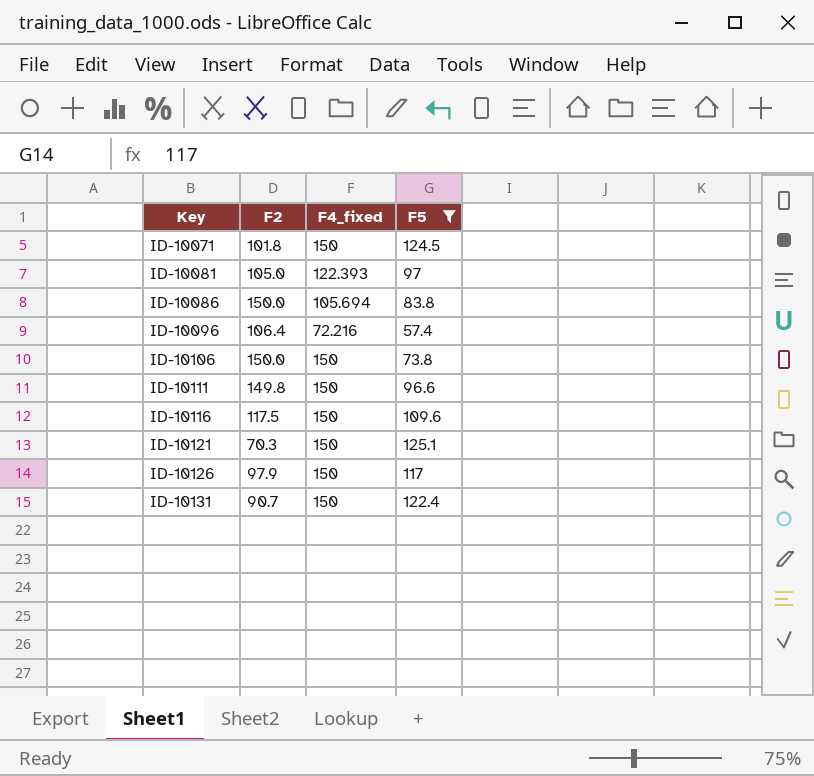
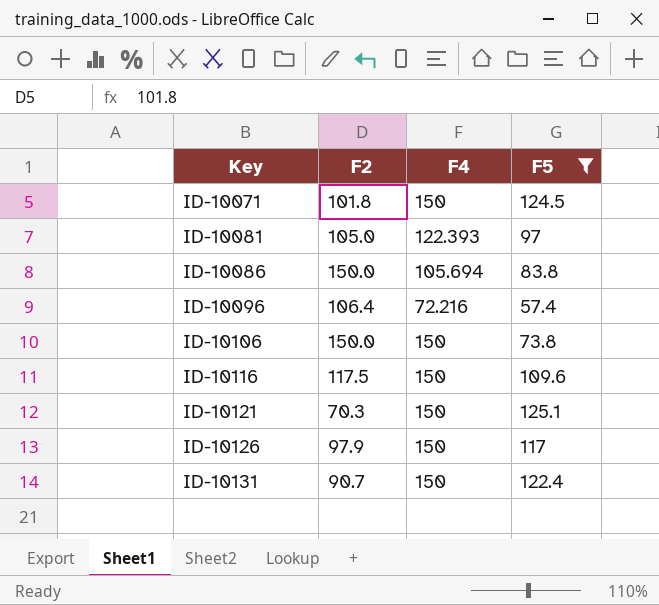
column name: F4_fixed -> F4
row ID-10111: 149.8 | 150 | 96.6 -> none

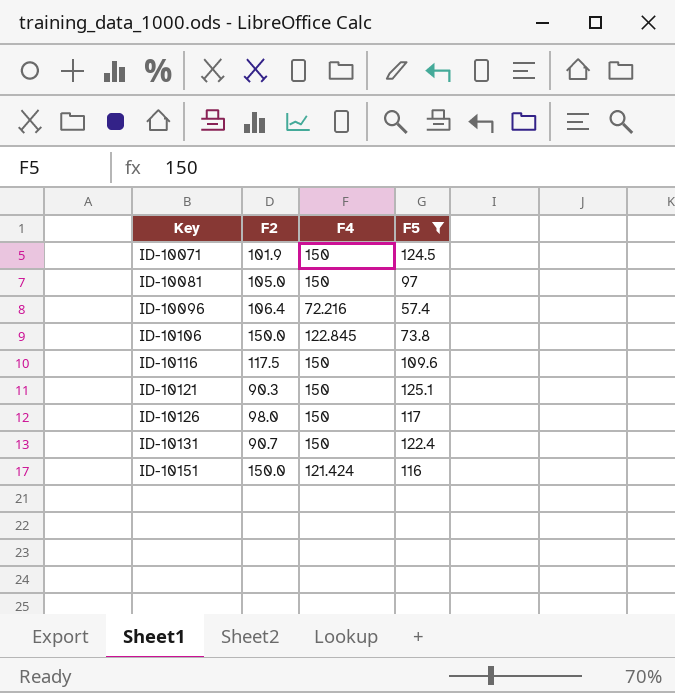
row ID-10086: 150.0 | 105.694 | 83.8 -> none
ID-10071 | F2: 101.8 -> 101.9
ID-10081 | F4: 122.393 -> 150
ID-10106 | F4: 150 -> 122.845
ID-10121 | F2: 70.3 -> 90.3
ID-10126 | F2: 97.9 -> 98.0
row ID-10151: none -> 150.0 | 121.424 | 116

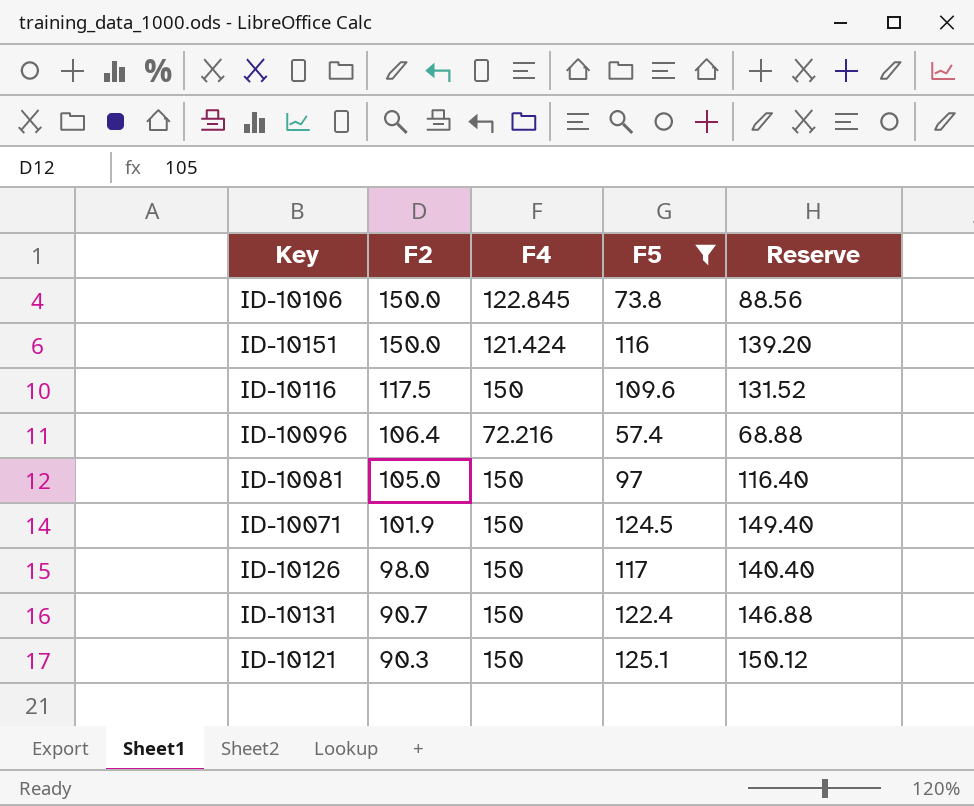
row order: Key ascending -> F2 descending
column Reserve | formula: none -> [F5] * 1.2

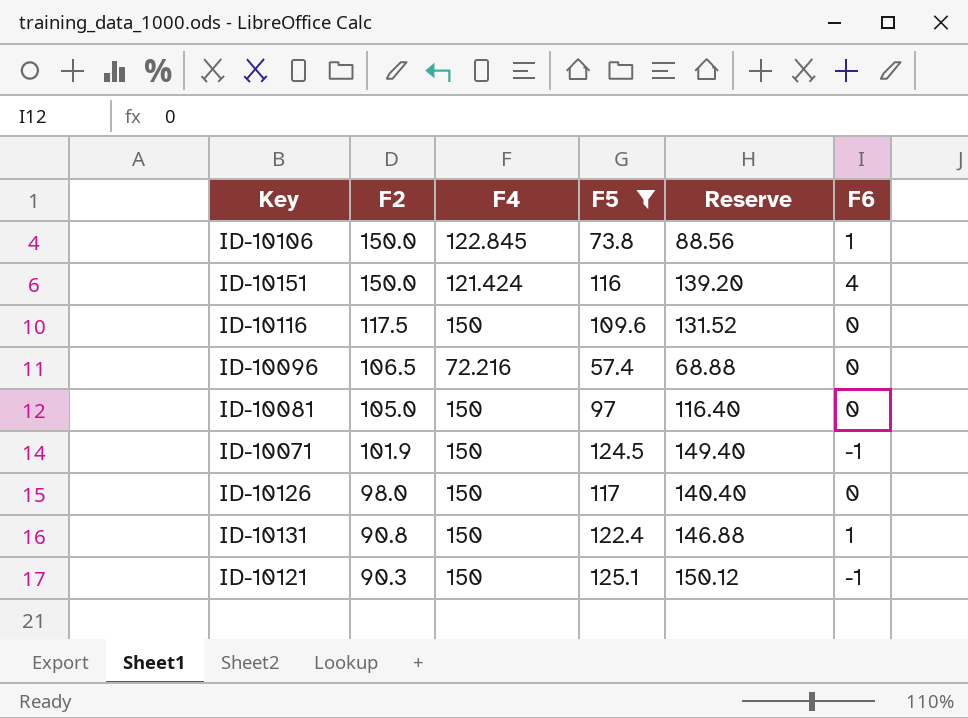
column F6 | position: none -> 6
ID-10096 | F2: 106.4 -> 106.5
ID-10131 | F2: 90.7 -> 90.8

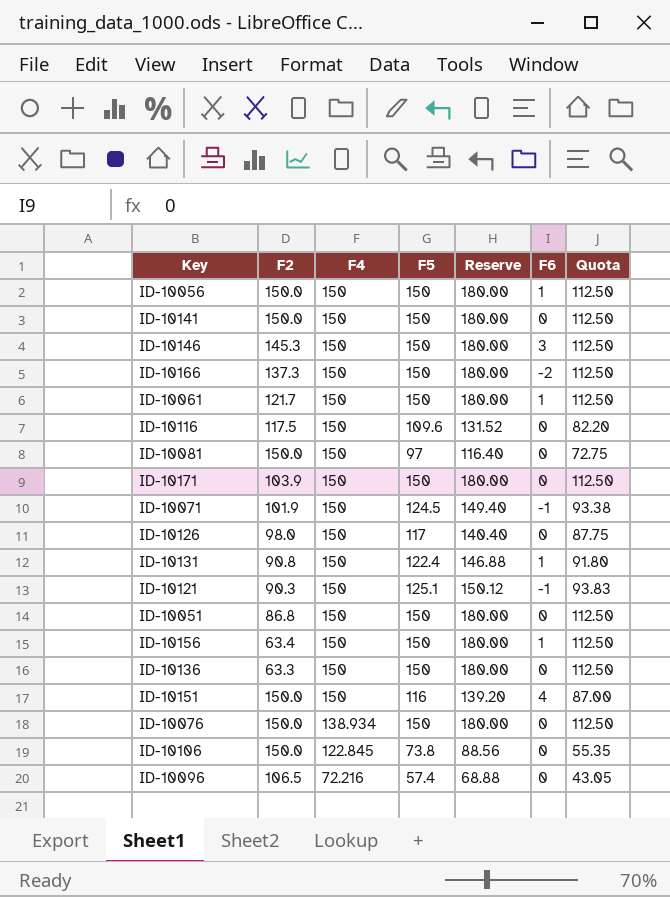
filter: F5 != 150 -> none
row order: F2 descending -> F4 descending
column Quota | formula: none -> [F5] * 0.75
ID-10081 | F2: 105.0 -> 150.0
ID-10151 | F4: 121.424 -> 150
ID-10106 | F6: 1 -> 0

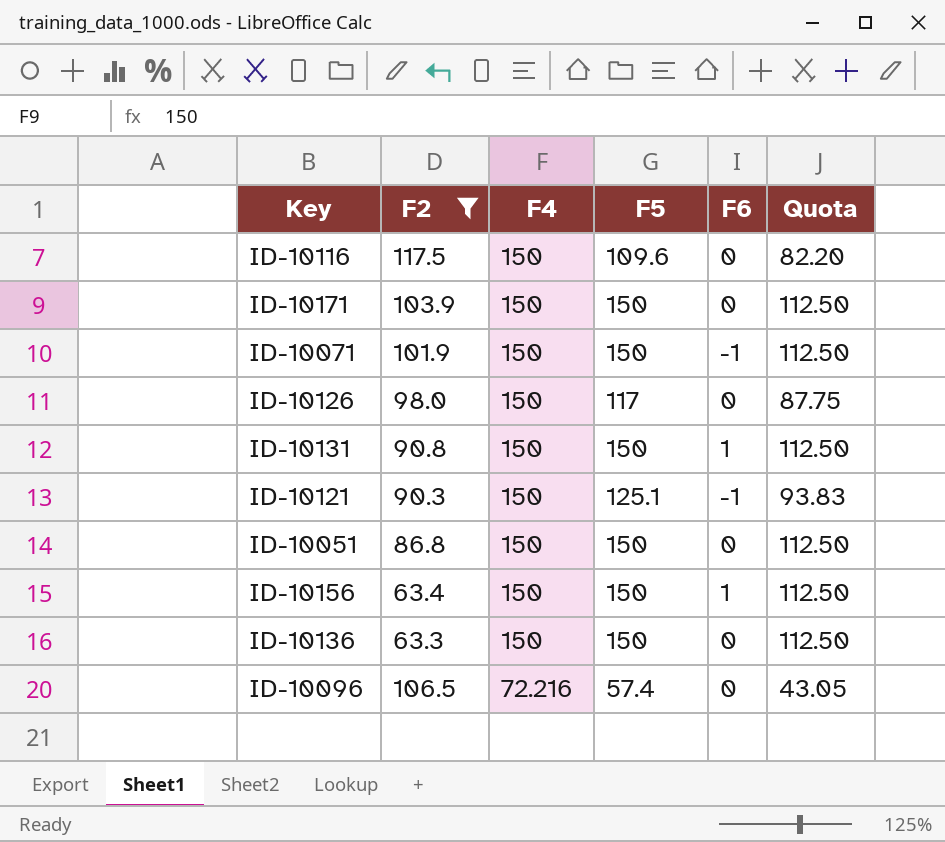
filter: none -> F2 <= 117.5
column Reserve | formula: [F5] * 1.2 -> none
ID-10071 | F5: 124.5 -> 150
ID-10071 | Quota: 93.38 -> 112.50
ID-10131 | F5: 122.4 -> 150
ID-10131 | Quota: 91.80 -> 112.50

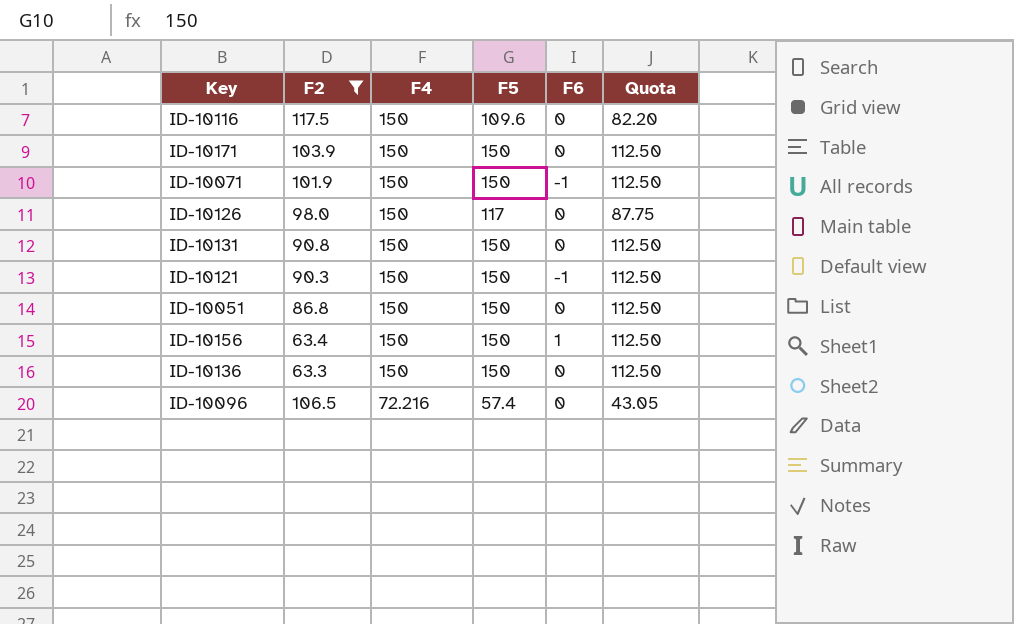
ID-10131 | F6: 1 -> 0
ID-10121 | F5: 125.1 -> 150
ID-10121 | Quota: 93.83 -> 112.50

